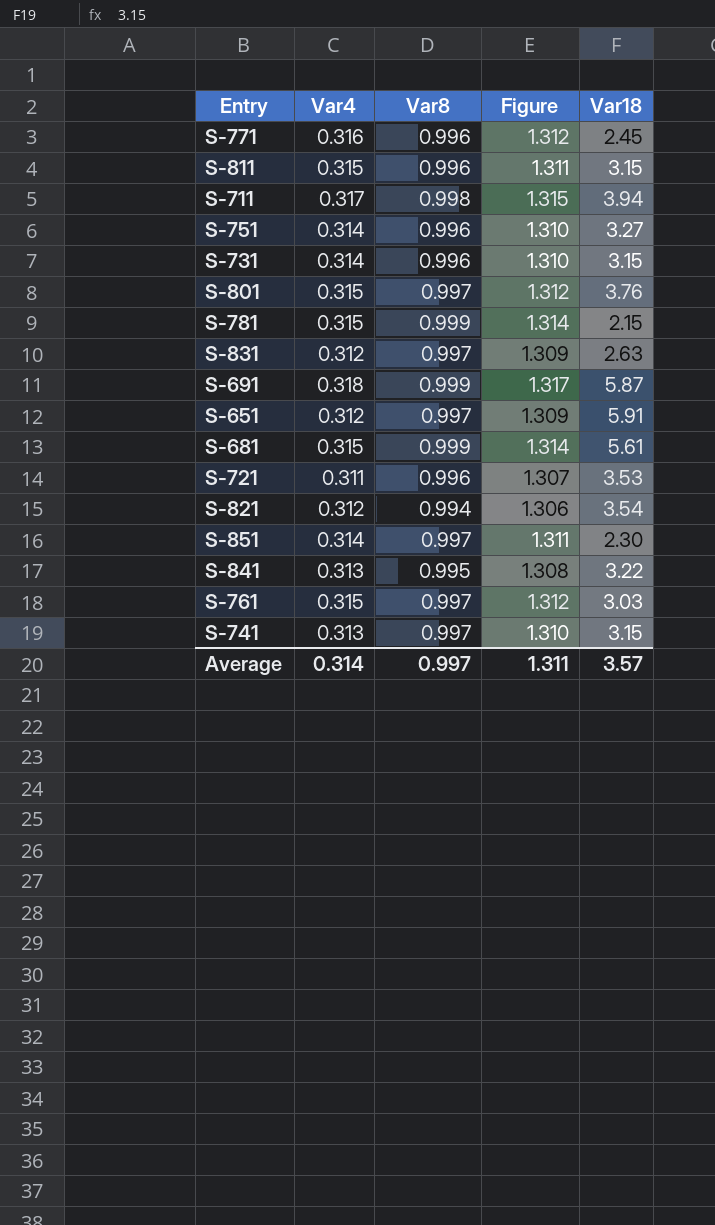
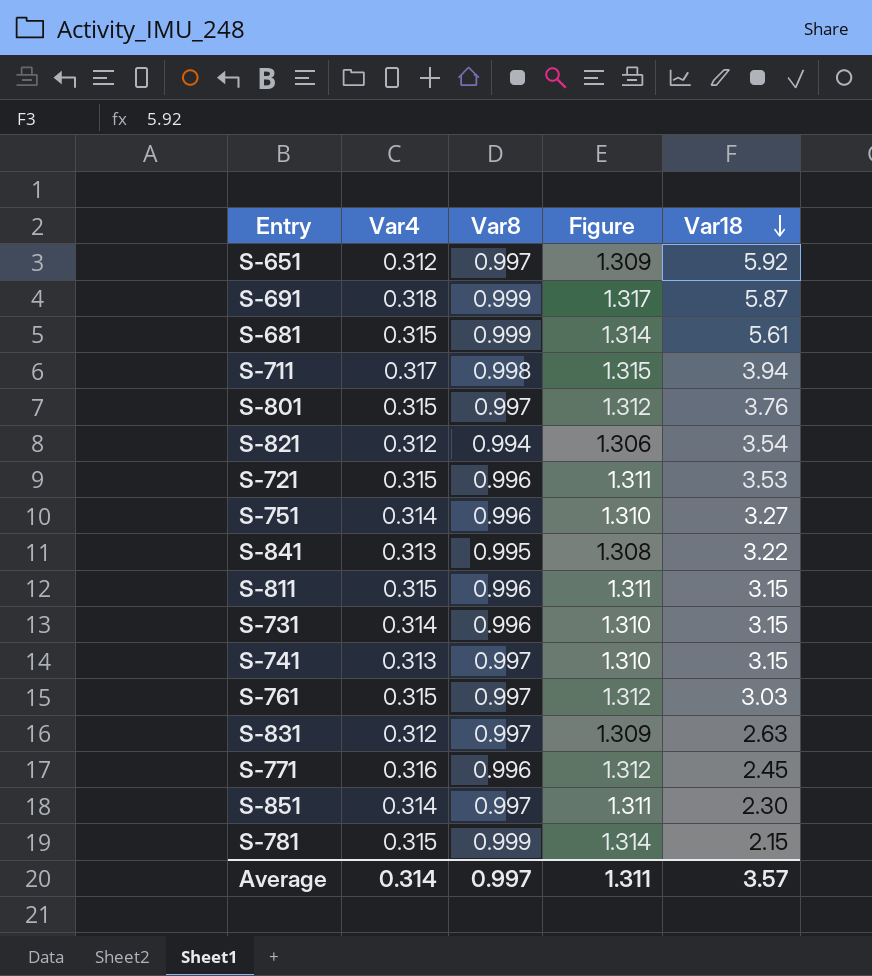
row order: none -> Var18 descending
S-651 | Var18: 5.91 -> 5.92
S-721 | Var4: 0.311 -> 0.315
S-721 | Figure: 1.307 -> 1.311

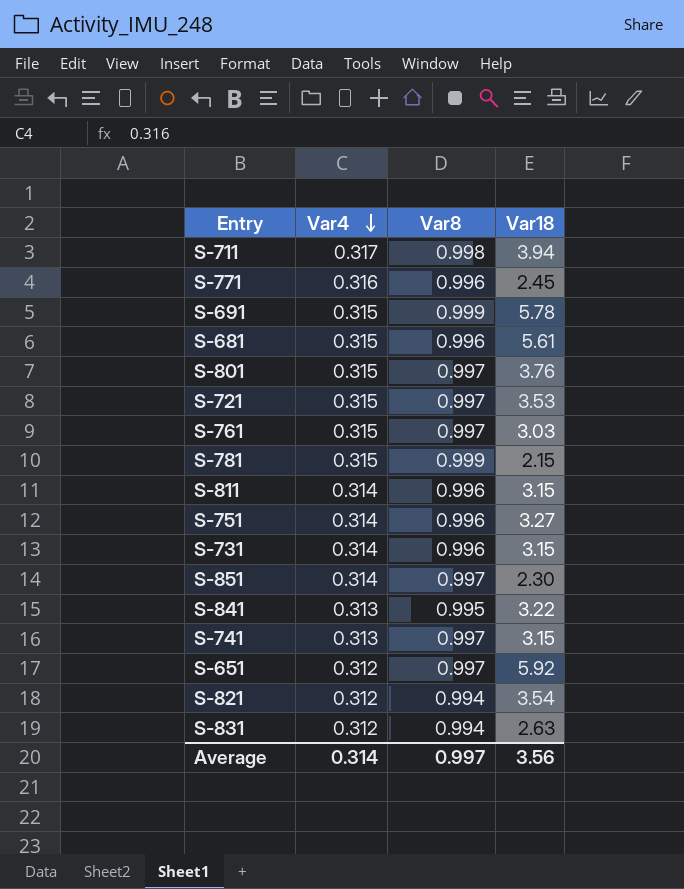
row order: Var18 descending -> Var4 descending
column Figure | formula: [Var4] + [Var8] -> none
S-691 | Var4: 0.318 -> 0.315
S-691 | Var18: 5.87 -> 5.78
S-681 | Var8: 0.999 -> 0.996
S-721 | Var8: 0.996 -> 0.997
S-811 | Var4: 0.315 -> 0.314
S-831 | Var8: 0.997 -> 0.994
Average | Var18: 3.57 -> 3.56

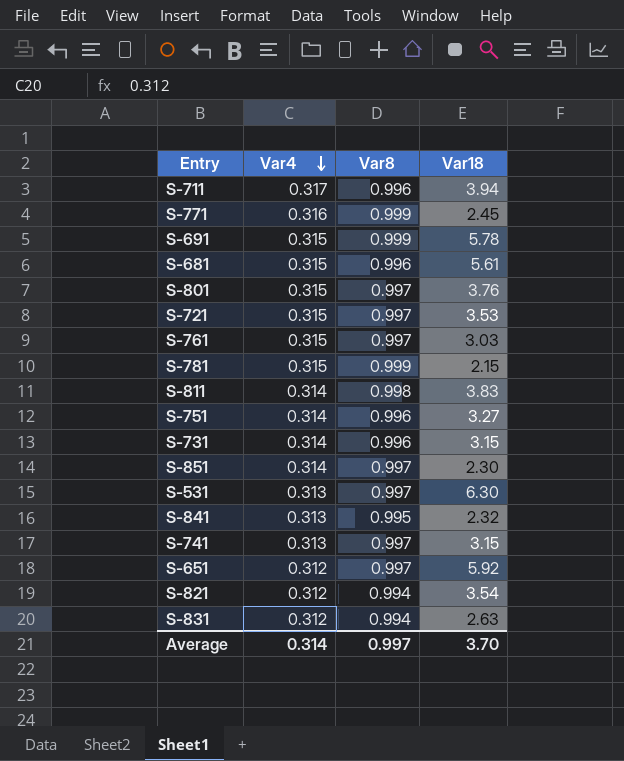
S-711 | Var8: 0.998 -> 0.996
S-771 | Var8: 0.996 -> 0.999
S-811 | Var8: 0.996 -> 0.998
S-811 | Var18: 3.15 -> 3.83
row S-531: none -> 0.313 | 0.997 | 6.30
S-841 | Var18: 3.22 -> 2.32
Average | Var18: 3.56 -> 3.70

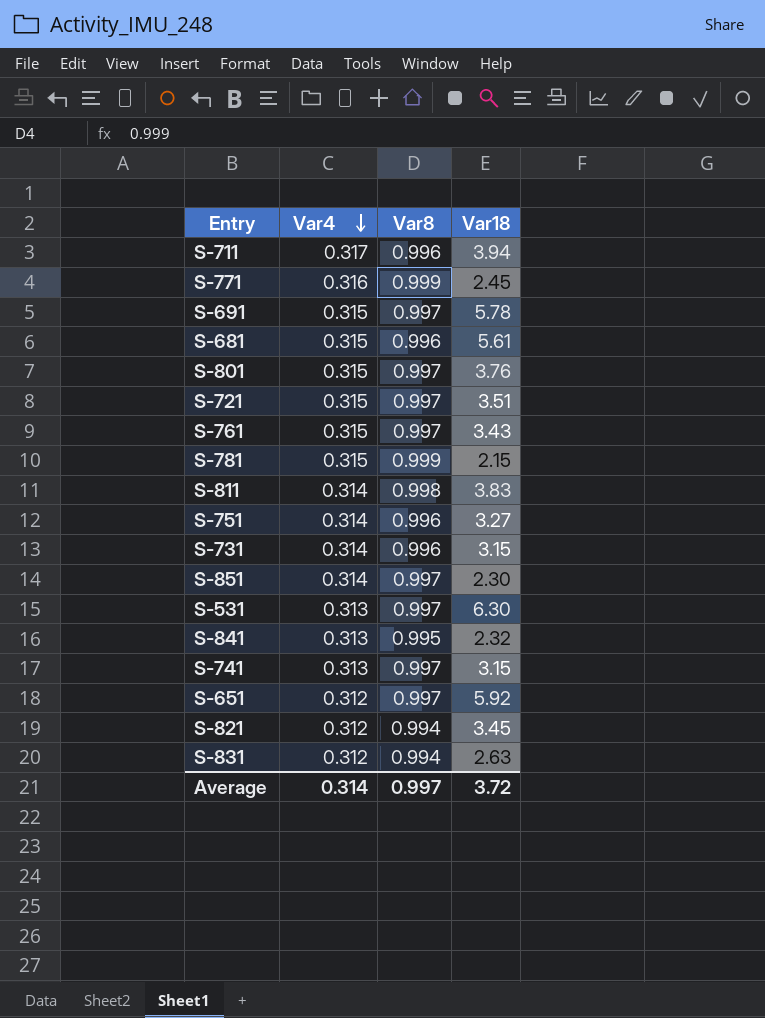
S-691 | Var8: 0.999 -> 0.997
S-721 | Var18: 3.53 -> 3.51
S-761 | Var18: 3.03 -> 3.43
S-821 | Var18: 3.54 -> 3.45
Average | Var18: 3.70 -> 3.72

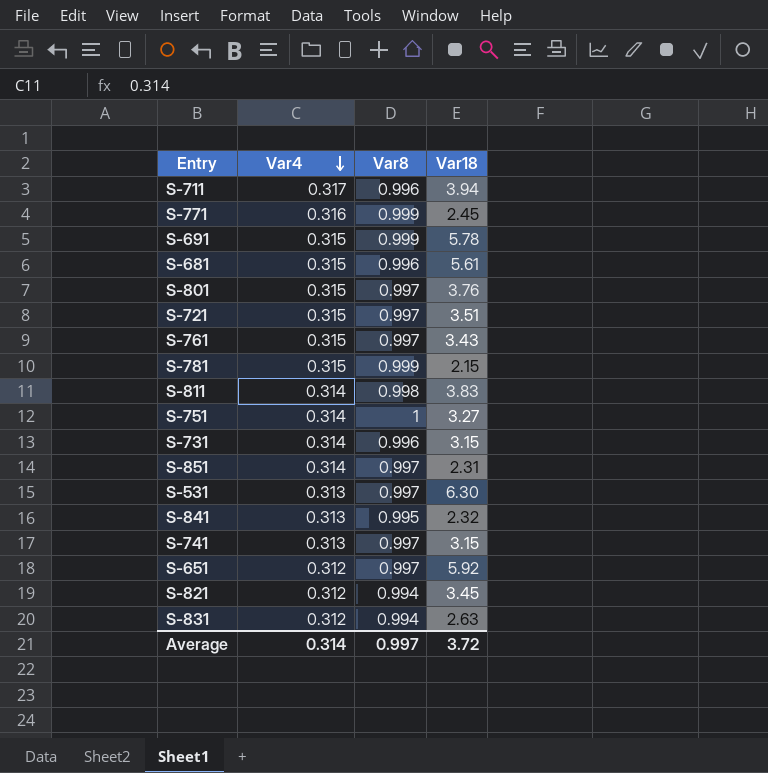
S-691 | Var8: 0.997 -> 0.999
S-751 | Var8: 0.996 -> 1
S-851 | Var18: 2.30 -> 2.31

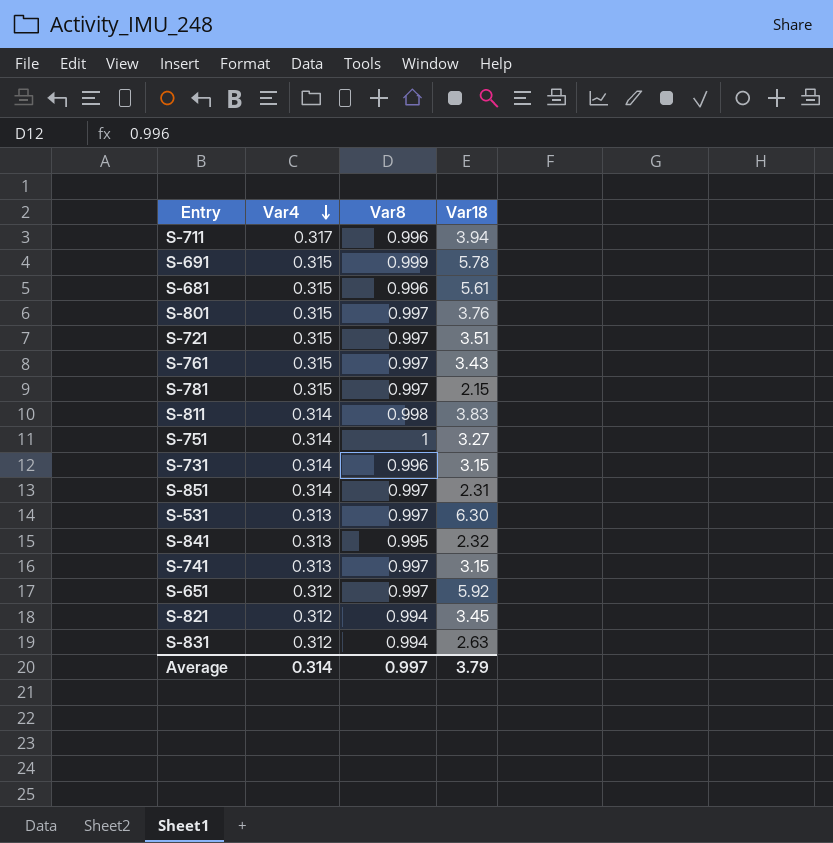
row S-771: 0.316 | 0.999 | 2.45 -> none
S-781 | Var8: 0.999 -> 0.997
Average | Var18: 3.72 -> 3.79

